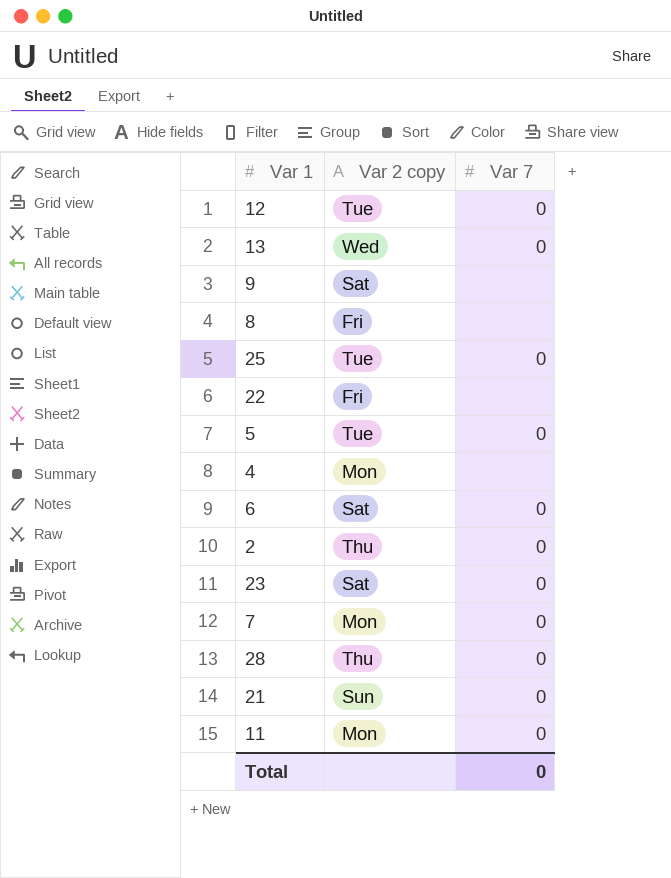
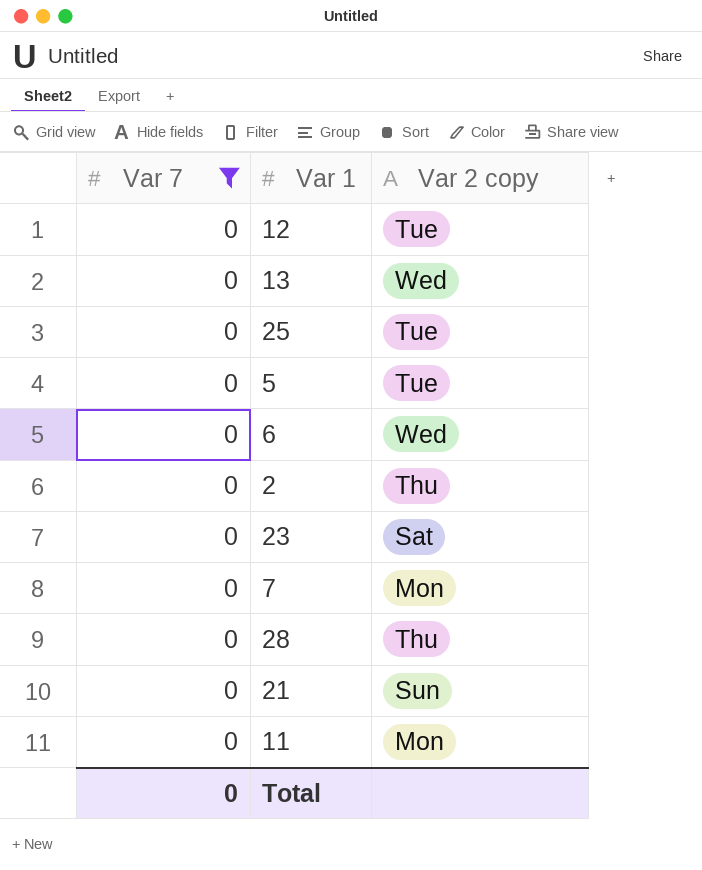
filter: none -> Var 7 = 0
column Var 7 | position: 3 -> 1
6 | Var 2 copy: Sat -> Wed

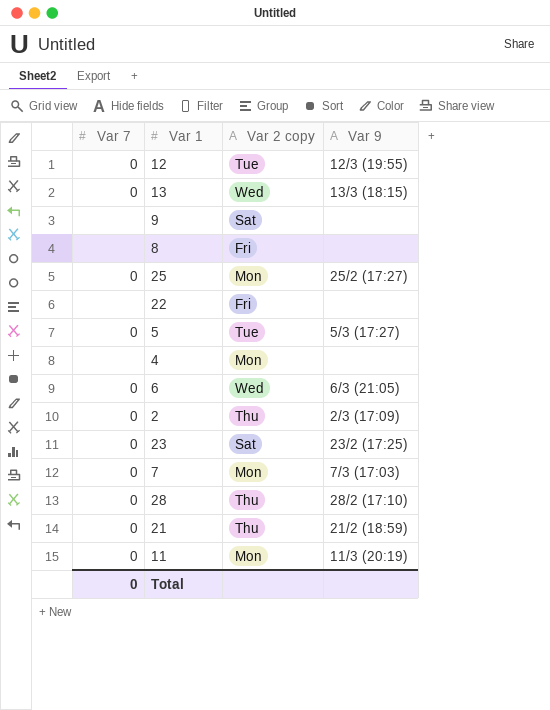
filter: Var 7 = 0 -> none
column Var 9 | position: none -> 4
25 | Var 2 copy: Tue -> Mon
21 | Var 2 copy: Sun -> Thu

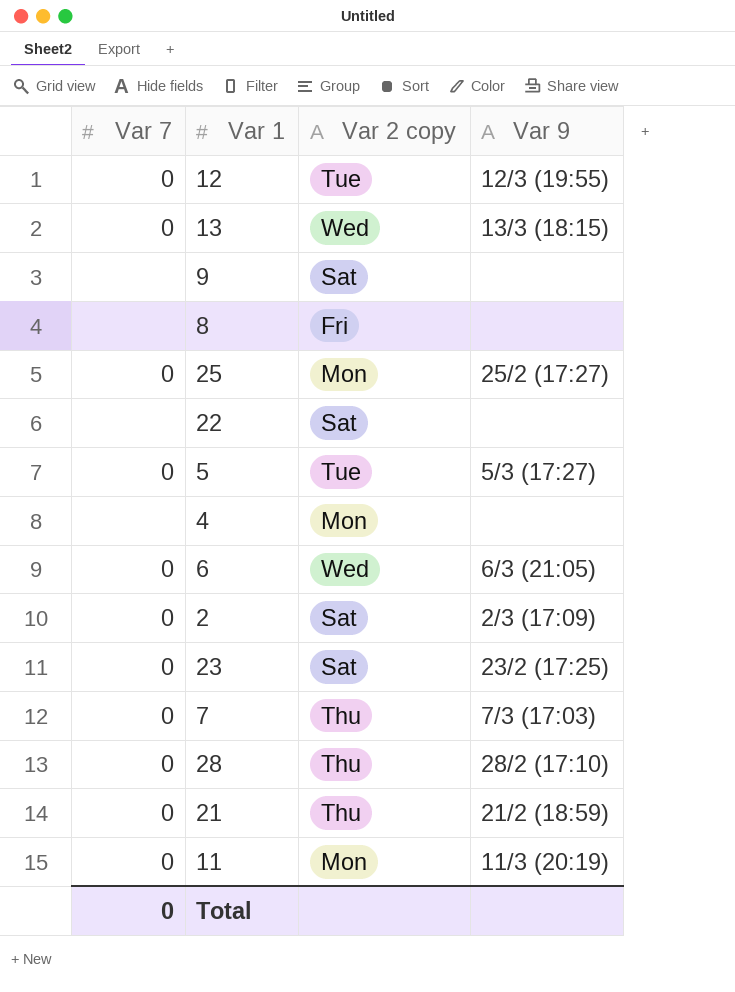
22 | Var 2 copy: Fri -> Sat
2 | Var 2 copy: Thu -> Sat
7 | Var 2 copy: Mon -> Thu

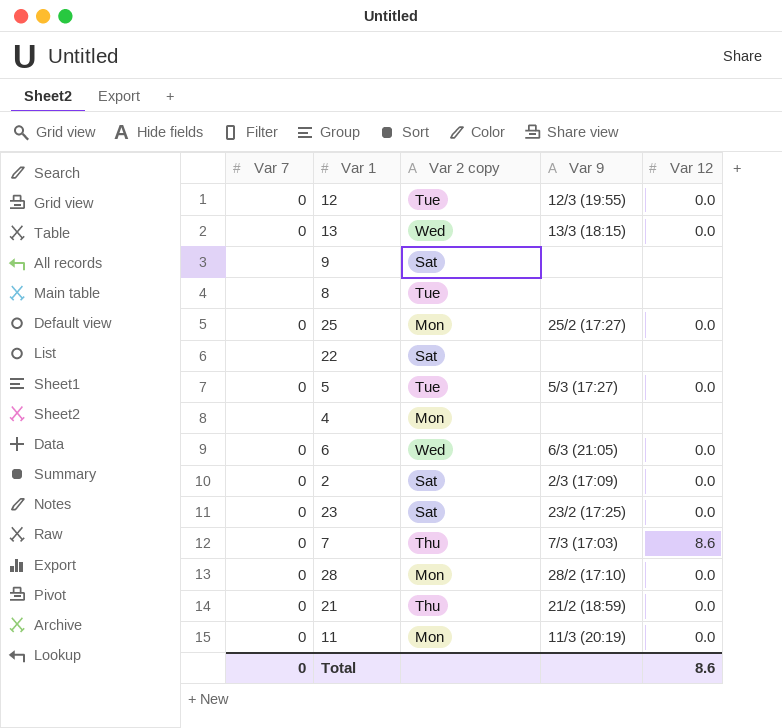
column Var 12 | position: none -> 5
8 | Var 2 copy: Fri -> Tue
28 | Var 2 copy: Thu -> Mon

